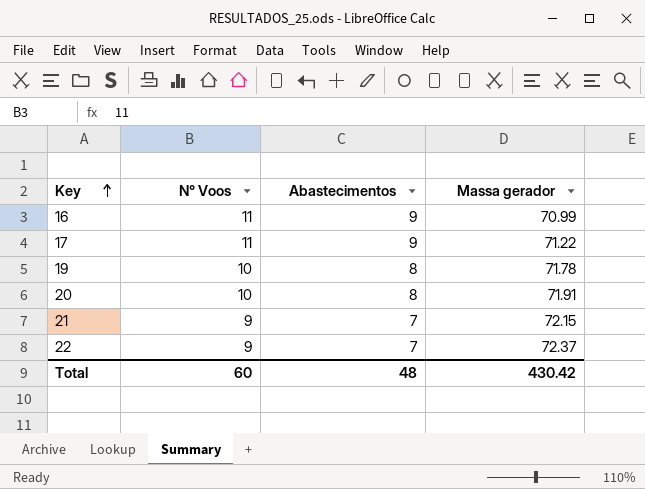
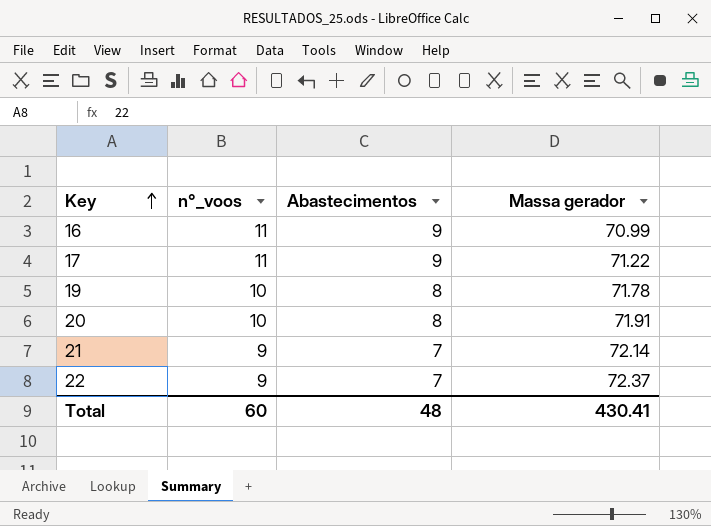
column name: N° Voos -> n°_voos
21 | Massa gerador: 72.15 -> 72.14
Total | Massa gerador: 430.42 -> 430.41

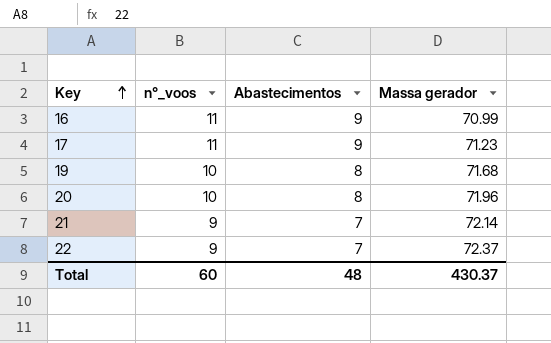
17 | Massa gerador: 71.22 -> 71.23
19 | Massa gerador: 71.78 -> 71.68
20 | Massa gerador: 71.91 -> 71.96
Total | Massa gerador: 430.41 -> 430.37

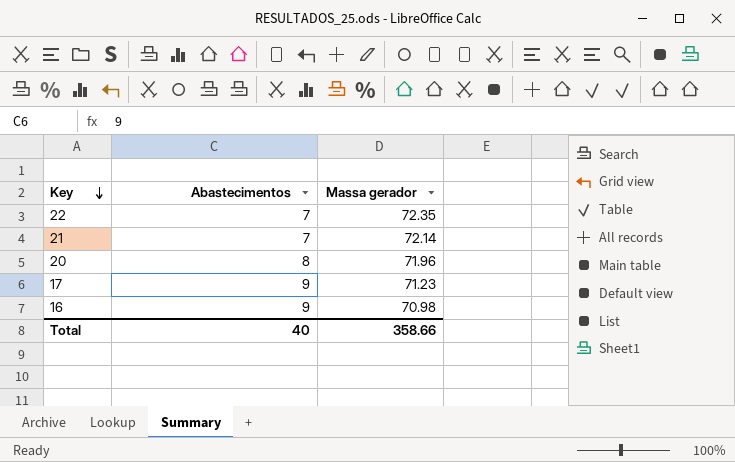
row order: Key ascending -> Key descending
column n°_voos | position: 2 -> none
row 19: 10 | 8 | 71.68 -> none
22 | Massa gerador: 72.37 -> 72.35
16 | Massa gerador: 70.99 -> 70.98
Total | Abastecimentos: 48 -> 40
Total | Massa gerador: 430.37 -> 358.66

